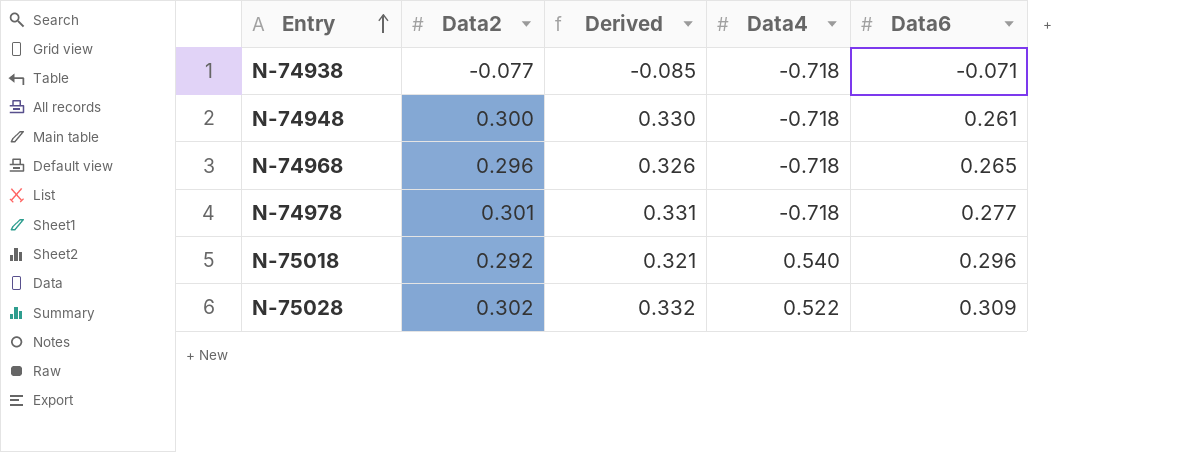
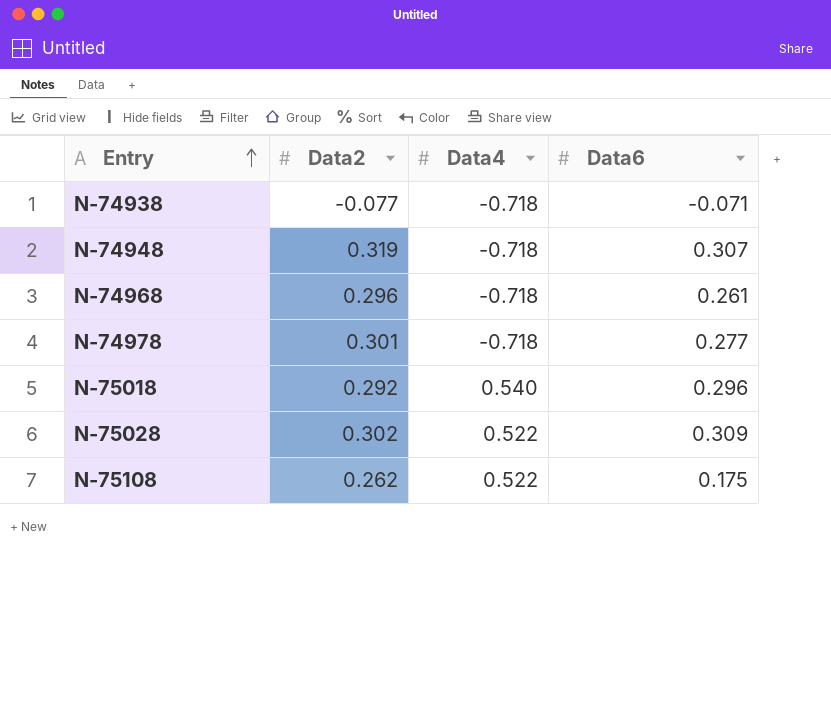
column Derived | formula: [Data2] * 1.1 -> none
N-74948 | Data2: 0.300 -> 0.319
N-74948 | Data6: 0.261 -> 0.307
N-74968 | Data6: 0.265 -> 0.261
row N-75108: none -> 0.262 | 0.522 | 0.175

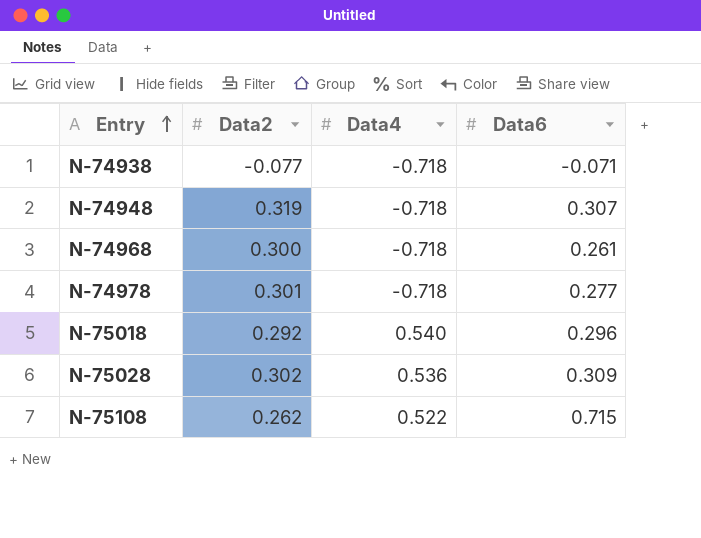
N-74968 | Data2: 0.296 -> 0.300
N-75028 | Data4: 0.522 -> 0.536
N-75108 | Data6: 0.175 -> 0.715

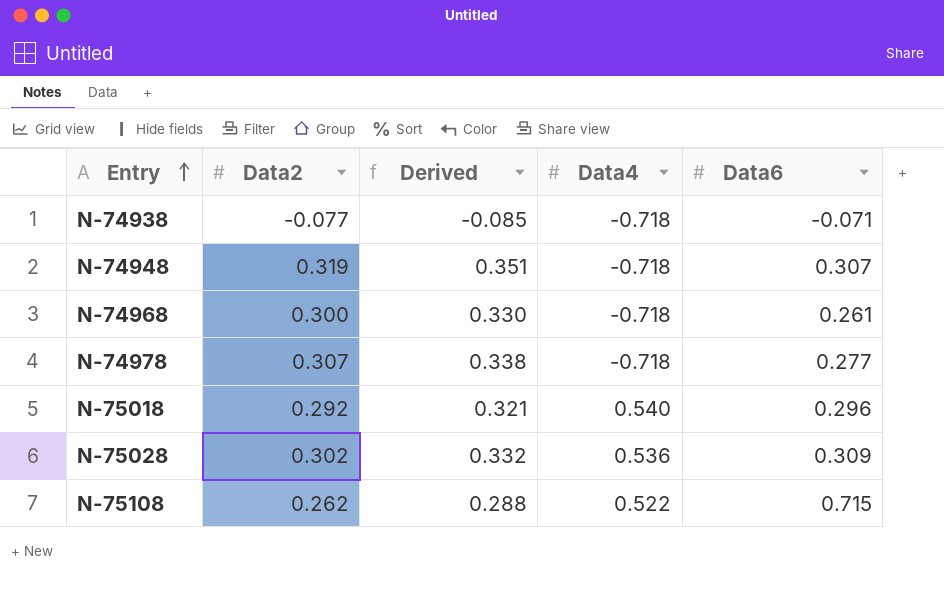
column Derived | formula: none -> [Data2] * 1.1
N-74978 | Data2: 0.301 -> 0.307

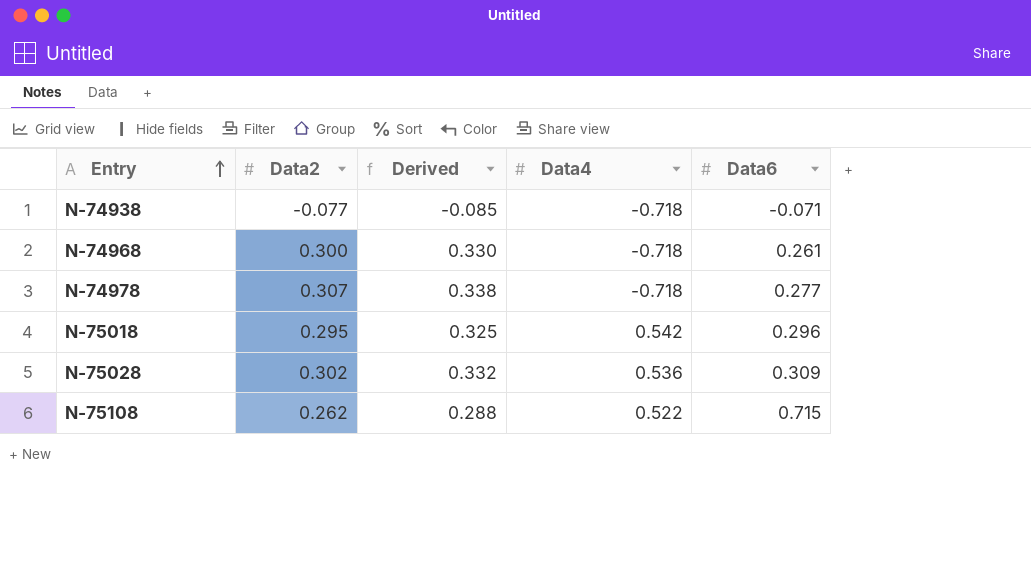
row N-74948: 0.319 | 0.351 | -0.718 | 0.307 -> none
N-75018 | Data2: 0.292 -> 0.295
N-75018 | Derived: 0.321 -> 0.325
N-75018 | Data4: 0.540 -> 0.542

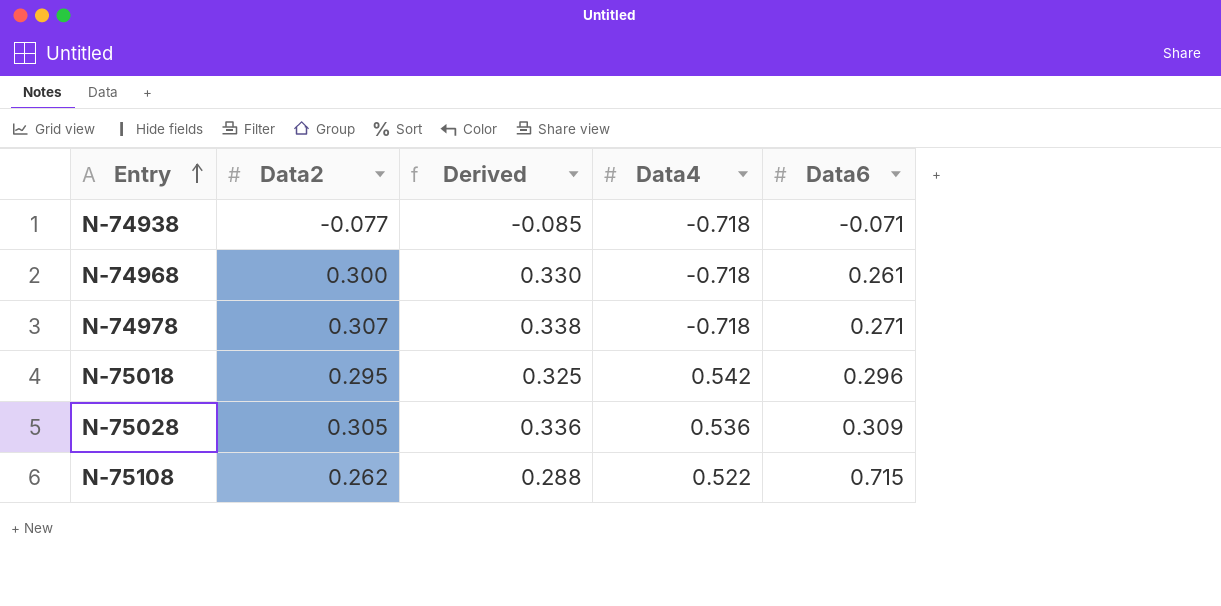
N-74978 | Data6: 0.277 -> 0.271
N-75028 | Data2: 0.302 -> 0.305
N-75028 | Derived: 0.332 -> 0.336

